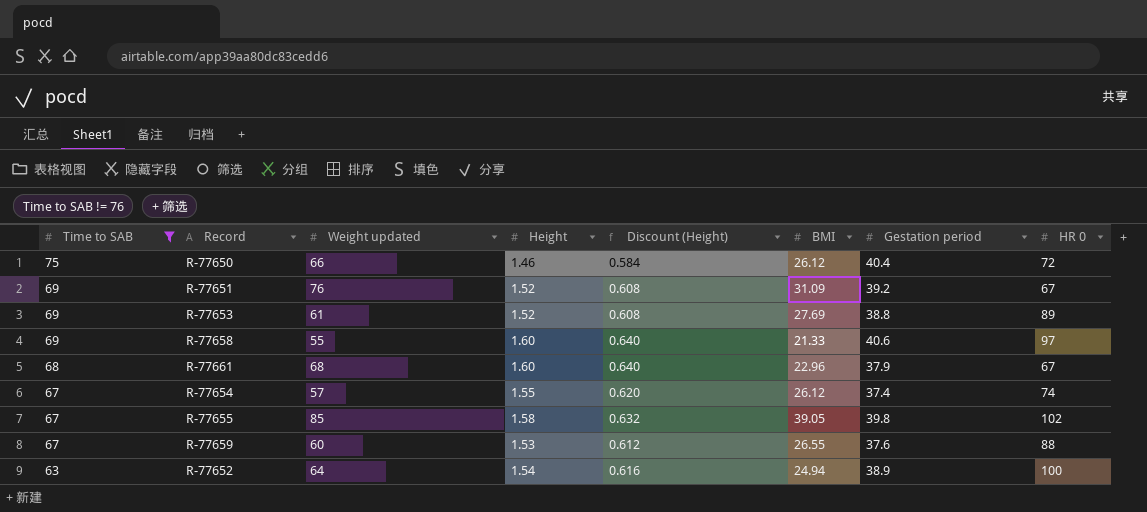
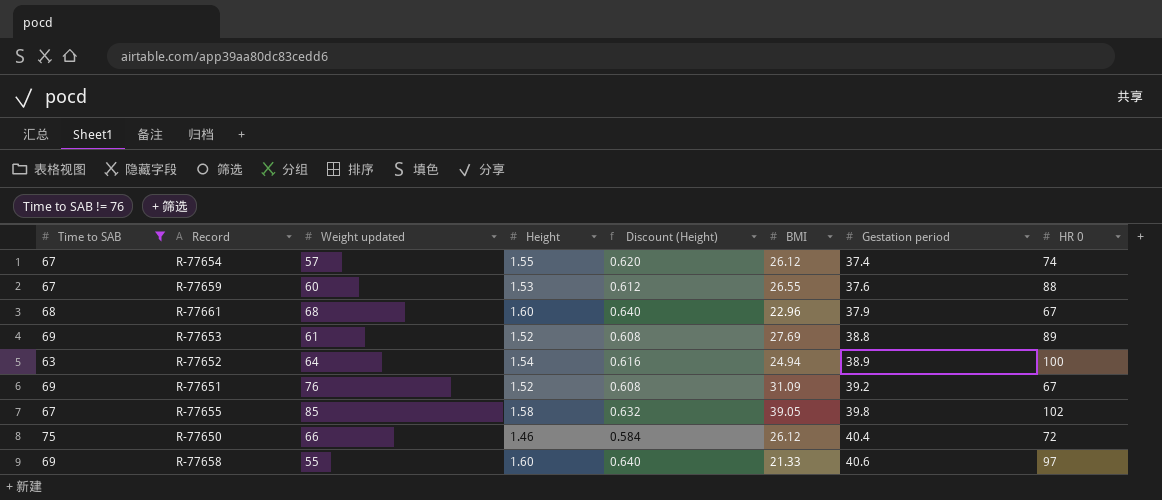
row order: Time to SAB descending -> Gestation period ascending

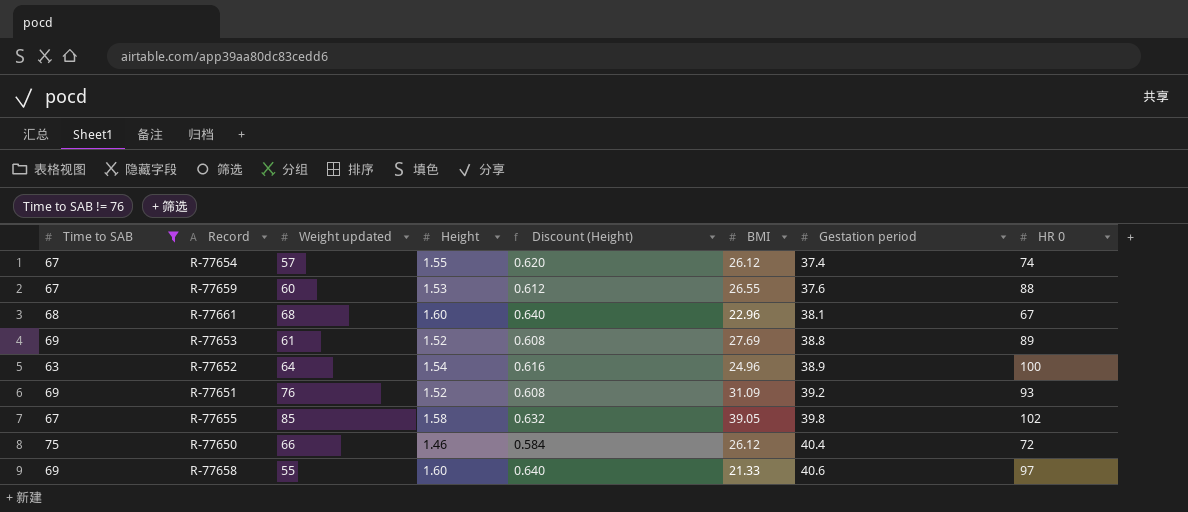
R-77661 | Gestation period: 37.9 -> 38.1
R-77652 | BMI: 24.94 -> 24.96
R-77651 | HR 0: 67 -> 93

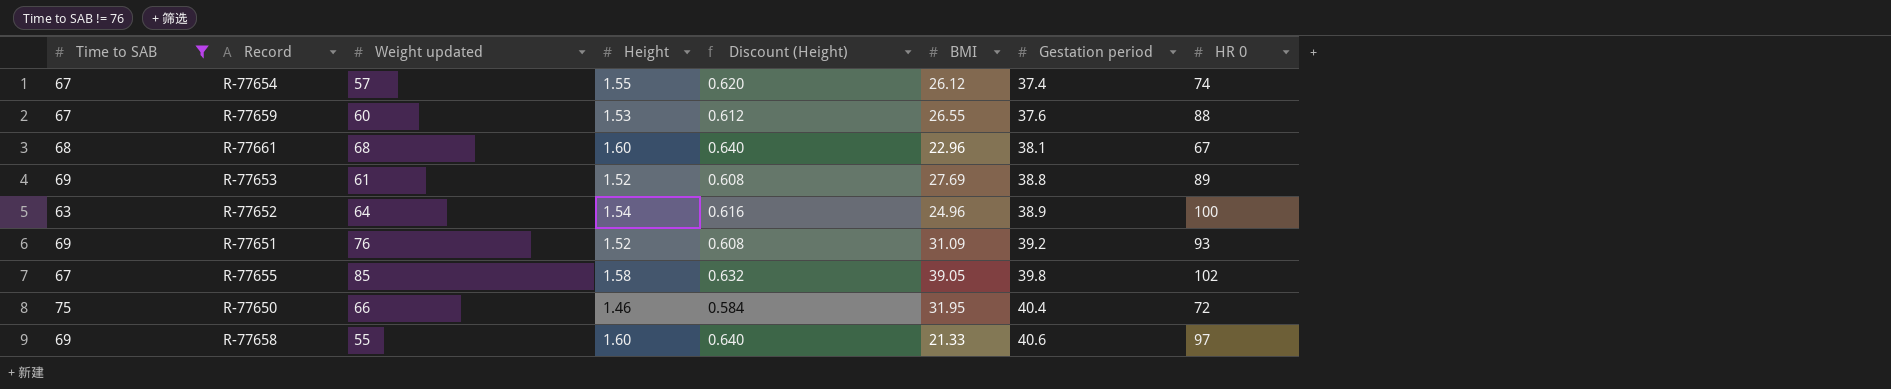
R-77650 | BMI: 26.12 -> 31.95

